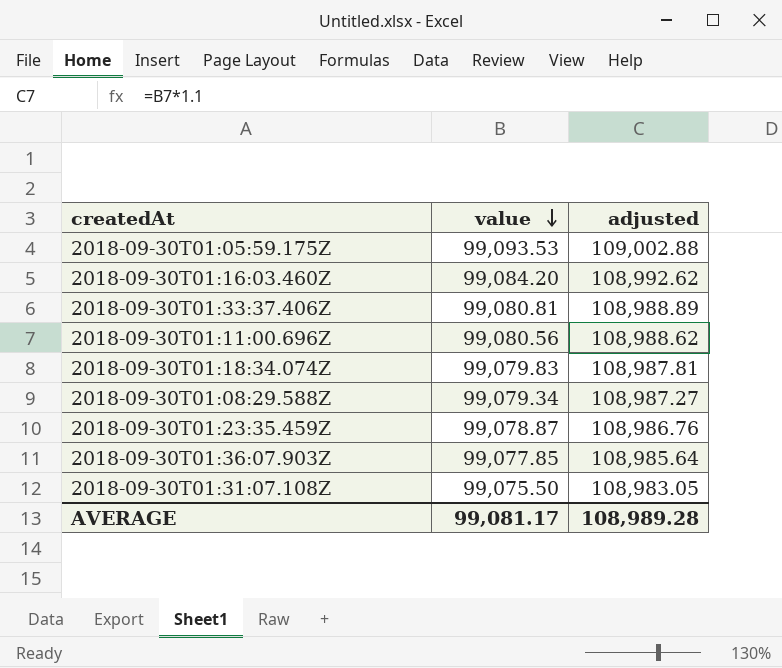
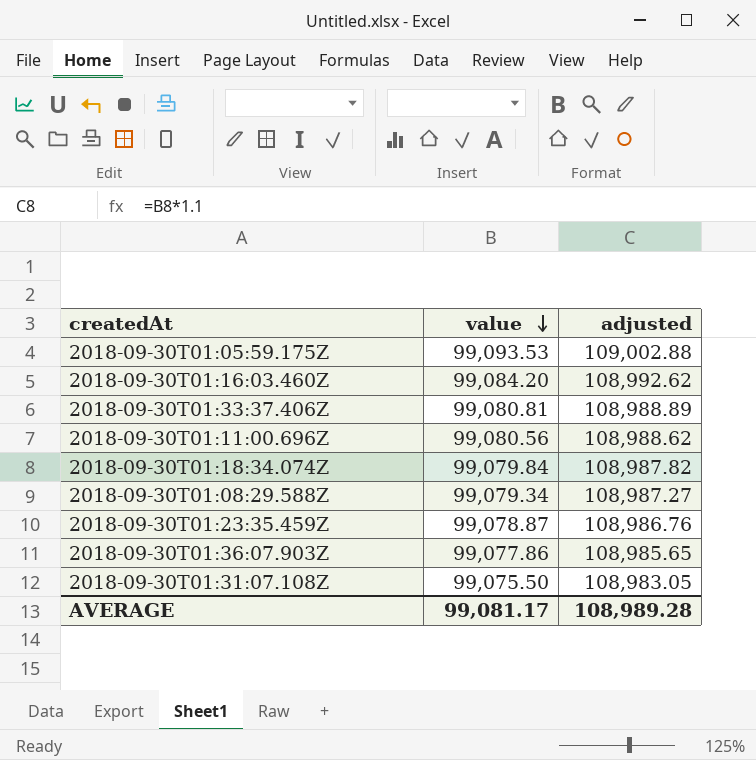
2018-09-30T01:18:34.074Z | value: 99,079.83 -> 99,079.84
2018-09-30T01:18:34.074Z | adjusted: 108,987.81 -> 108,987.82
2018-09-30T01:36:07.903Z | value: 99,077.85 -> 99,077.86
2018-09-30T01:36:07.903Z | adjusted: 108,985.64 -> 108,985.65

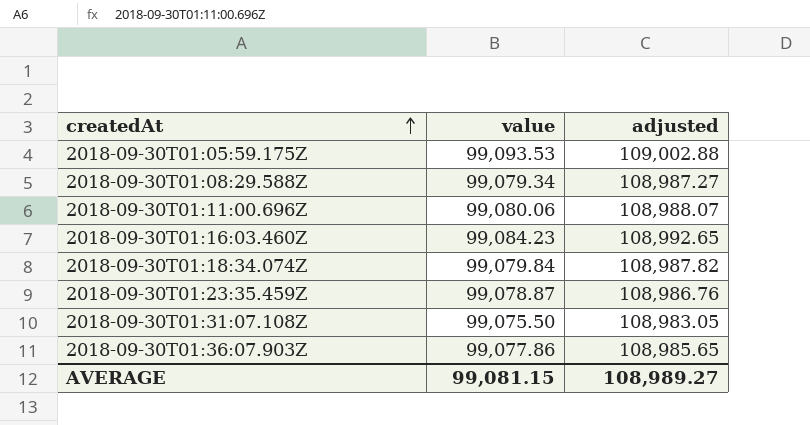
row order: value descending -> createdAt ascending
row 2018-09-30T01:33:37.406Z: 99,080.81 | 108,988.89 -> none
2018-09-30T01:11:00.696Z | value: 99,080.56 -> 99,080.06
2018-09-30T01:11:00.696Z | adjusted: 108,988.62 -> 108,988.07
2018-09-30T01:16:03.460Z | value: 99,084.20 -> 99,084.23
2018-09-30T01:16:03.460Z | adjusted: 108,992.62 -> 108,992.65
AVERAGE | value: 99,081.17 -> 99,081.15
AVERAGE | adjusted: 108,989.28 -> 108,989.27

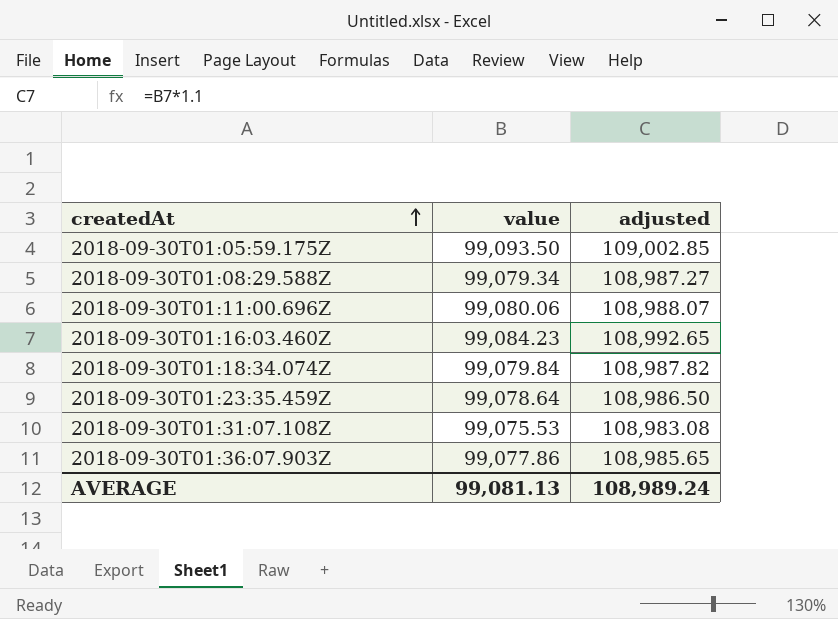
2018-09-30T01:05:59.175Z | value: 99,093.53 -> 99,093.50
2018-09-30T01:05:59.175Z | adjusted: 109,002.88 -> 109,002.85
2018-09-30T01:23:35.459Z | value: 99,078.87 -> 99,078.64
2018-09-30T01:23:35.459Z | adjusted: 108,986.76 -> 108,986.50
2018-09-30T01:31:07.108Z | value: 99,075.50 -> 99,075.53
2018-09-30T01:31:07.108Z | adjusted: 108,983.05 -> 108,983.08
AVERAGE | value: 99,081.15 -> 99,081.13
AVERAGE | adjusted: 108,989.27 -> 108,989.24

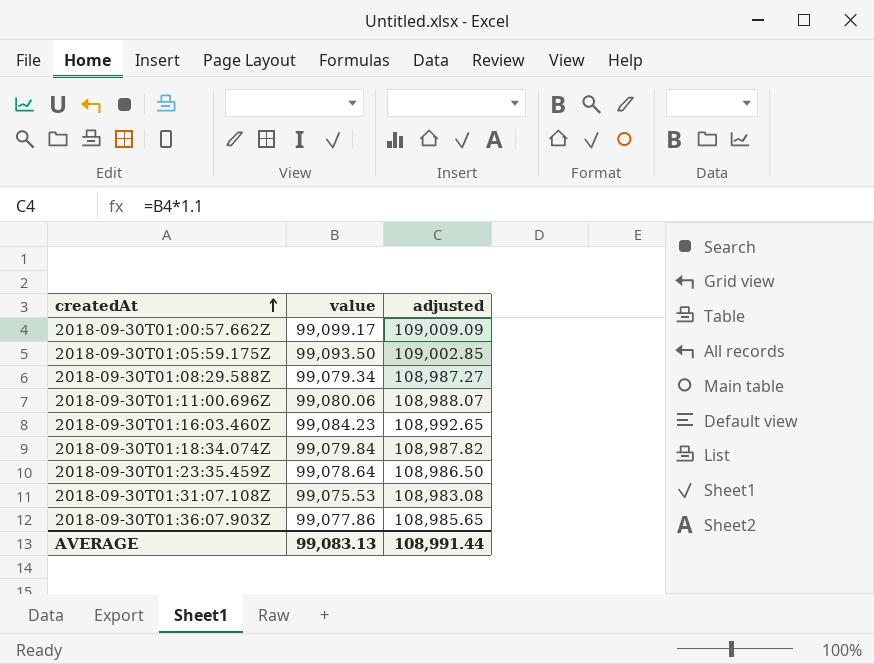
row 2018-09-30T01:00:57.662Z: none -> 99,099.17 | 109,009.09
AVERAGE | value: 99,081.13 -> 99,083.13
AVERAGE | adjusted: 108,989.24 -> 108,991.44

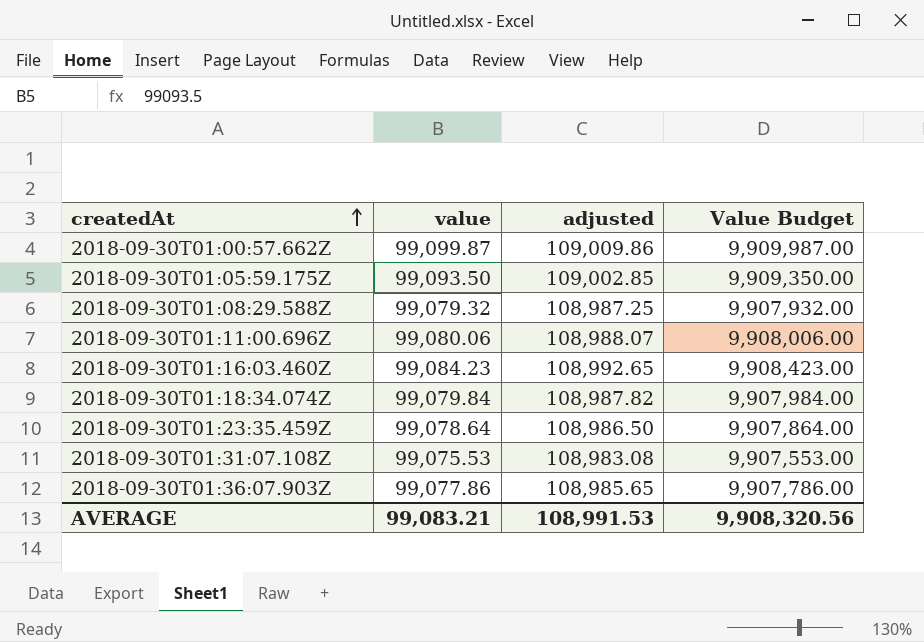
column Value Budget | formula: none -> [value] * 100
2018-09-30T01:00:57.662Z | value: 99,099.17 -> 99,099.87
2018-09-30T01:00:57.662Z | adjusted: 109,009.09 -> 109,009.86
2018-09-30T01:08:29.588Z | value: 99,079.34 -> 99,079.32
2018-09-30T01:08:29.588Z | adjusted: 108,987.27 -> 108,987.25
AVERAGE | value: 99,083.13 -> 99,083.21
AVERAGE | adjusted: 108,991.44 -> 108,991.53

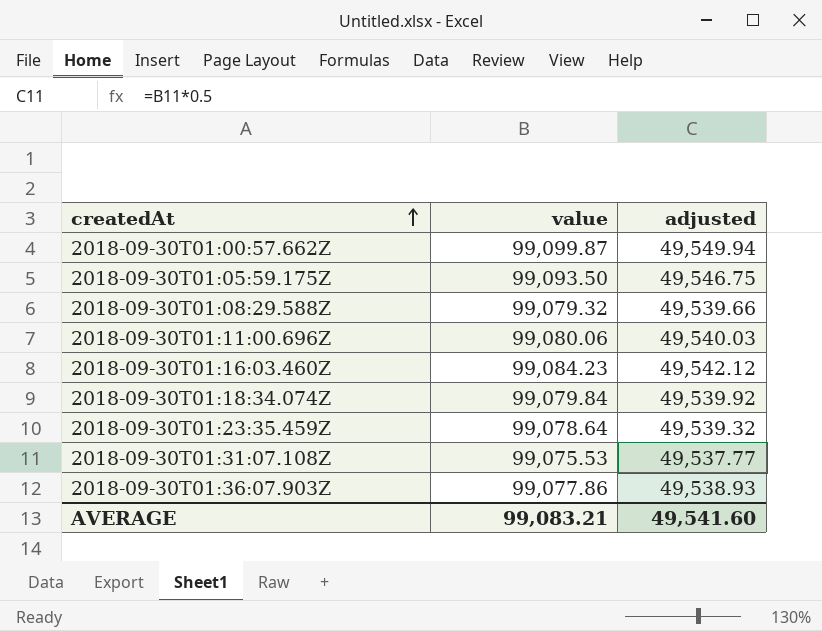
column Value Budget | formula: [value] * 100 -> none
column adjusted | formula: [value] * 1.1 -> [value] * 0.5
AVERAGE | adjusted: 108,991.53 -> 49,541.60

